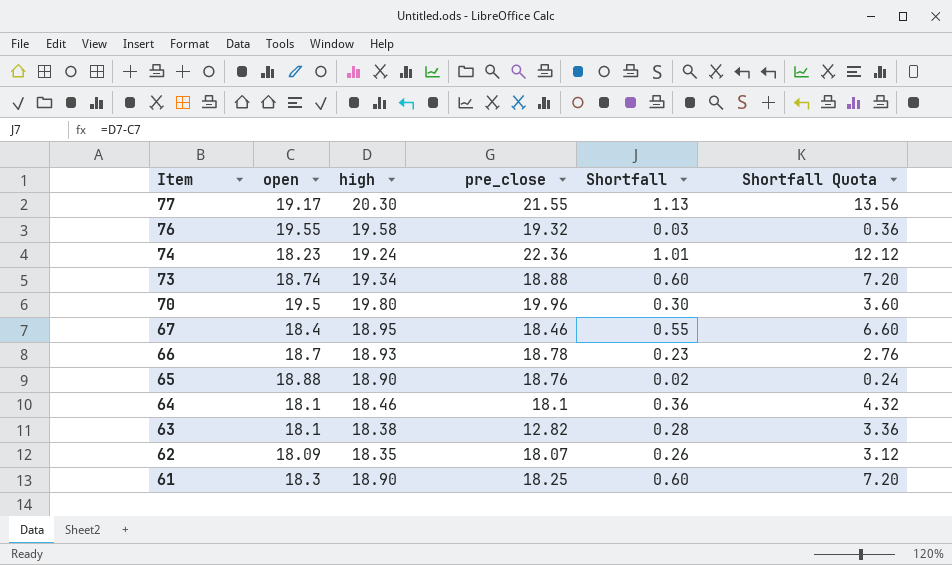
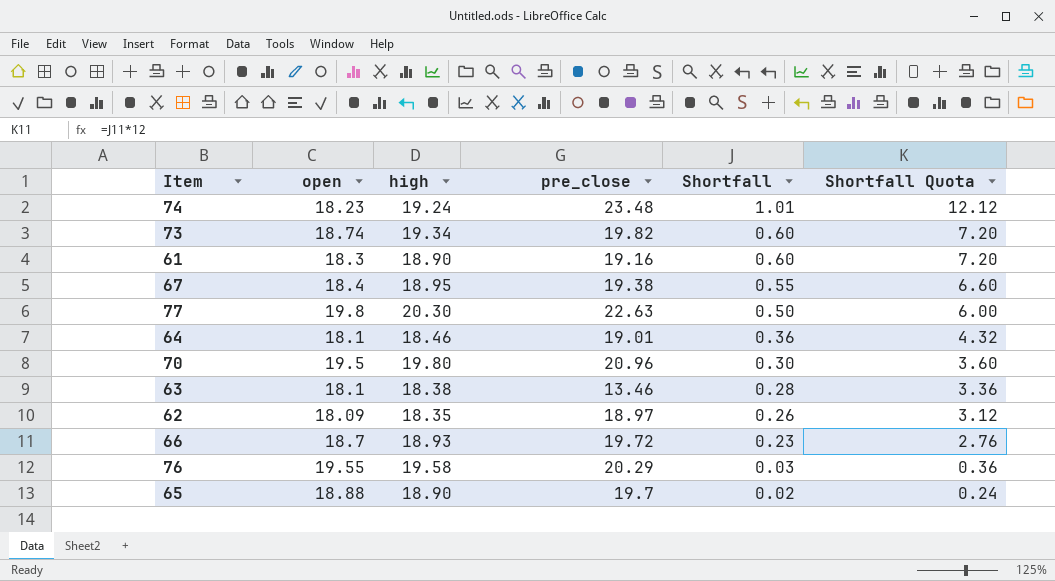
row order: Item descending -> Shortfall descending
74 | pre_close: 22.36 -> 23.48
73 | pre_close: 18.88 -> 19.82
61 | pre_close: 18.25 -> 19.16
67 | pre_close: 18.46 -> 19.38
77 | open: 19.17 -> 19.8
77 | pre_close: 21.55 -> 22.63
77 | Shortfall: 1.13 -> 0.50
77 | Shortfall Quota: 13.56 -> 6.00
64 | pre_close: 18.1 -> 19.01
70 | pre_close: 19.96 -> 20.96
63 | pre_close: 12.82 -> 13.46
62 | pre_close: 18.07 -> 18.97
66 | pre_close: 18.78 -> 19.72
76 | pre_close: 19.32 -> 20.29
65 | pre_close: 18.76 -> 19.7

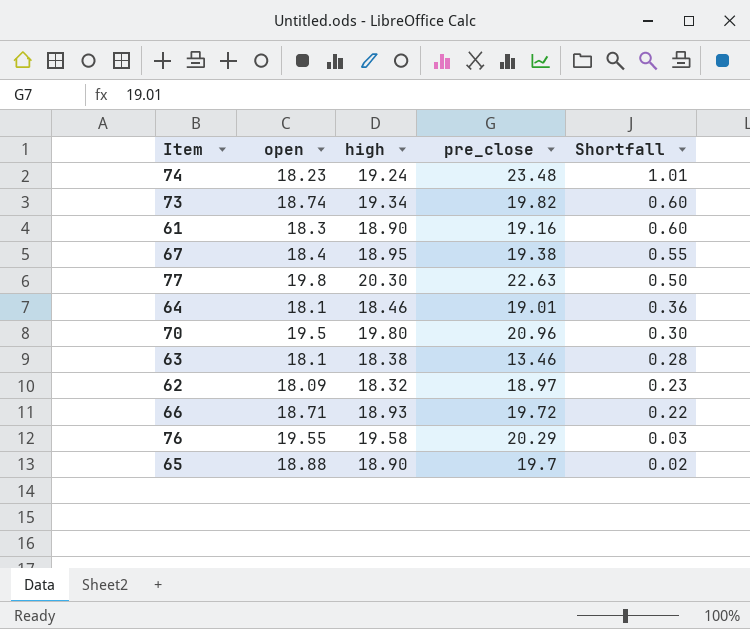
column Shortfall Quota | formula: [Shortfall] * 12 -> none
62 | high: 18.35 -> 18.32
62 | Shortfall: 0.26 -> 0.23
66 | open: 18.7 -> 18.71
66 | Shortfall: 0.23 -> 0.22

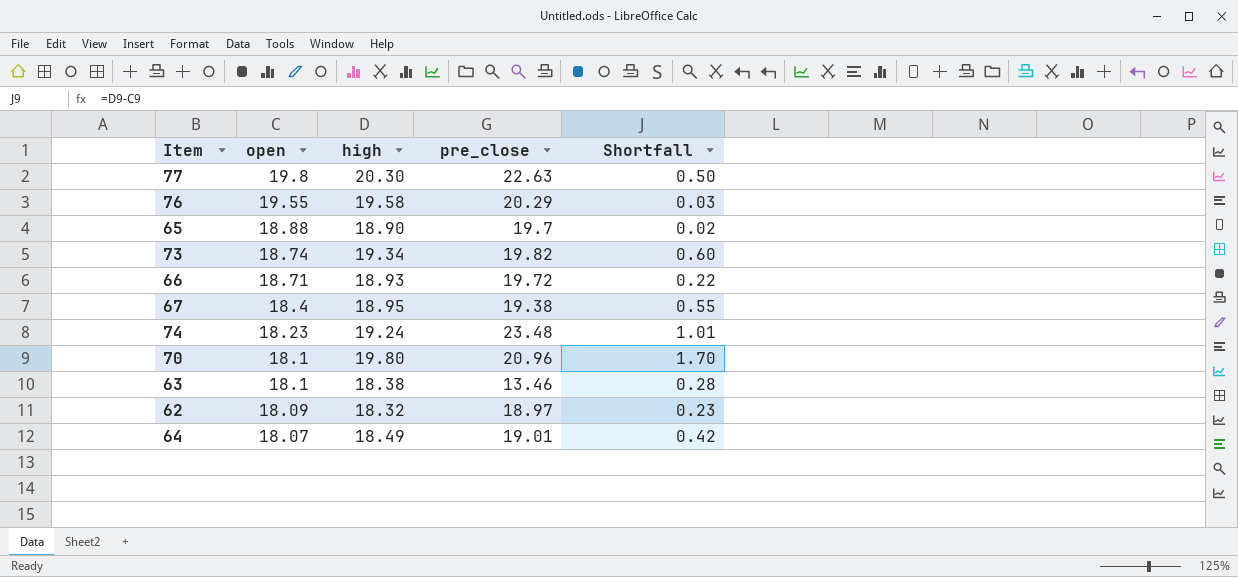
row order: Shortfall descending -> open descending
row 61: 18.3 | 18.90 | 19.16 | 0.60 -> none
70 | open: 19.5 -> 18.1
70 | Shortfall: 0.30 -> 1.70
64 | open: 18.1 -> 18.07
64 | high: 18.46 -> 18.49
64 | Shortfall: 0.36 -> 0.42

